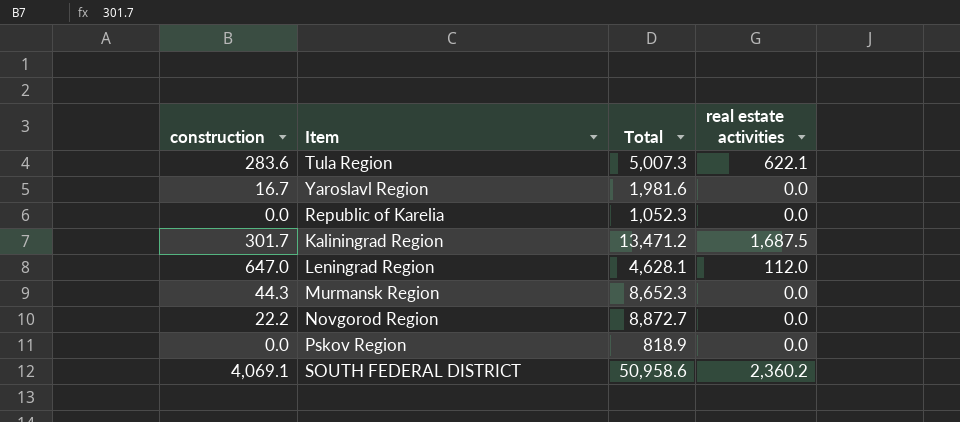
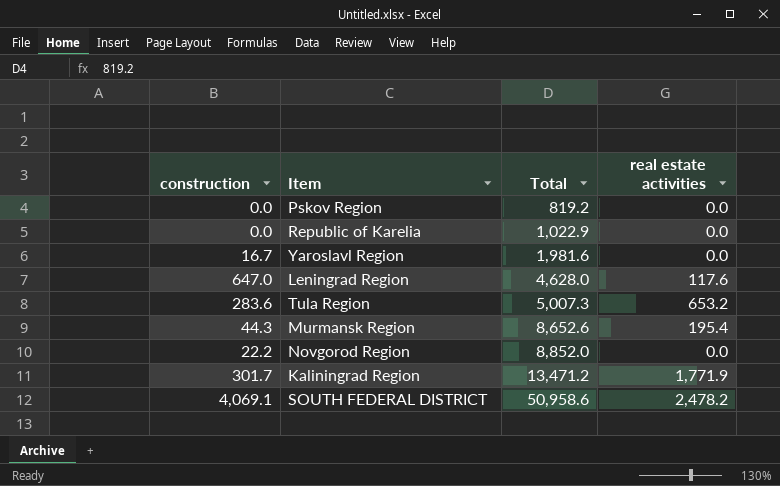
row order: none -> Total ascending
Pskov Region | Total: 818.9 -> 819.2
Republic of Karelia | Total: 1,052.3 -> 1,022.9
Leningrad Region | Total: 4,628.1 -> 4,628.0
Leningrad Region | real estate activities: 112.0 -> 117.6
Tula Region | real estate activities: 622.1 -> 653.2
Murmansk Region | Total: 8,652.3 -> 8,652.6
Murmansk Region | real estate activities: 0.0 -> 195.4
Novgorod Region | Total: 8,872.7 -> 8,852.0
Kaliningrad Region | real estate activities: 1,687.5 -> 1,771.9
SOUTH FEDERAL DISTRICT | real estate activities: 2,360.2 -> 2,478.2

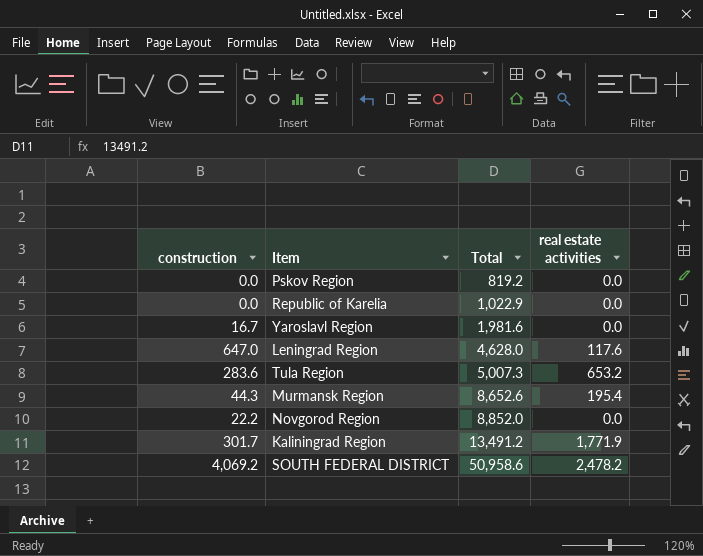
Kaliningrad Region | Total: 13,471.2 -> 13,491.2
SOUTH FEDERAL DISTRICT | construction: 4,069.1 -> 4,069.2

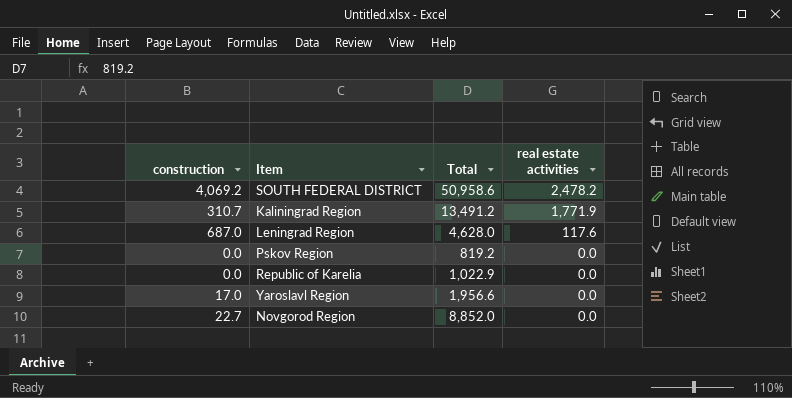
row order: Total ascending -> real estate activities descending
row Tula Region: 283.6 | 5,007.3 | 653.2 -> none
row Murmansk Region: 44.3 | 8,652.6 | 195.4 -> none
Kaliningrad Region | construction: 301.7 -> 310.7
Leningrad Region | construction: 647.0 -> 687.0
Yaroslavl Region | construction: 16.7 -> 17.0
Yaroslavl Region | Total: 1,981.6 -> 1,956.6
Novgorod Region | construction: 22.2 -> 22.7

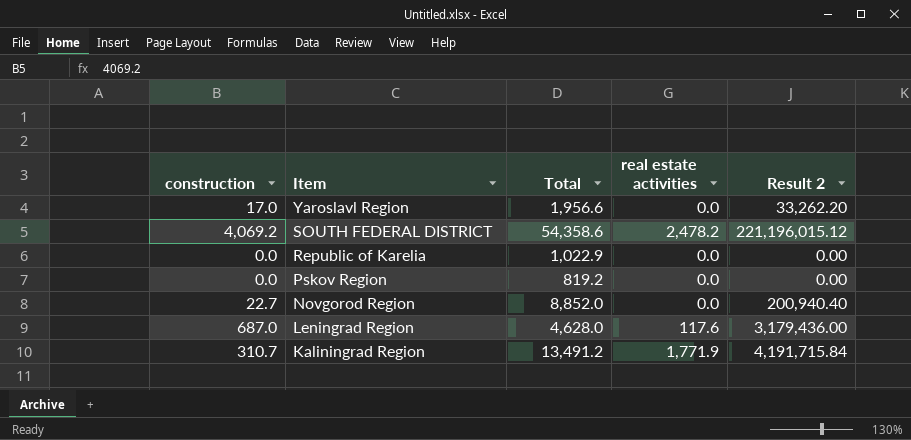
row order: real estate activities descending -> Item descending
column Result 2 | formula: none -> [construction] * [Total]
SOUTH FEDERAL DISTRICT | Total: 50,958.6 -> 54,358.6

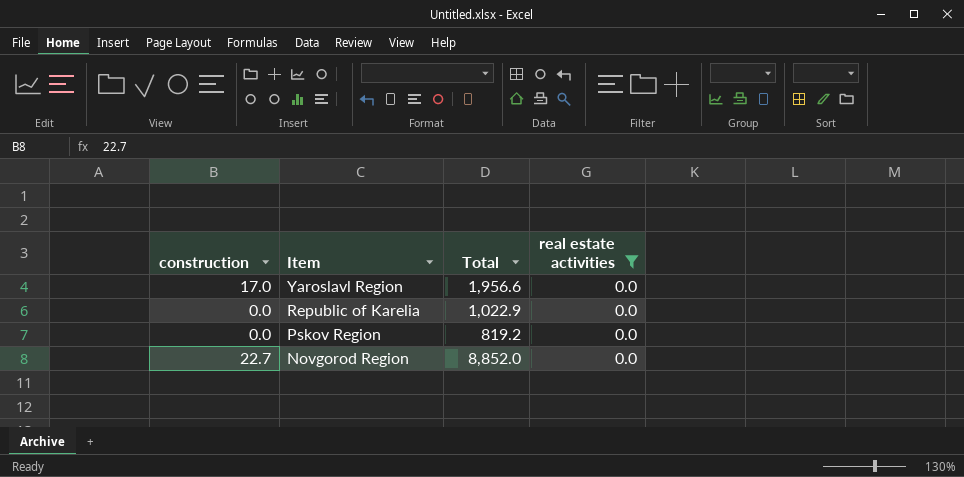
filter: none -> real estate activities = 0.0
column Result 2 | formula: [construction] * [Total] -> none

